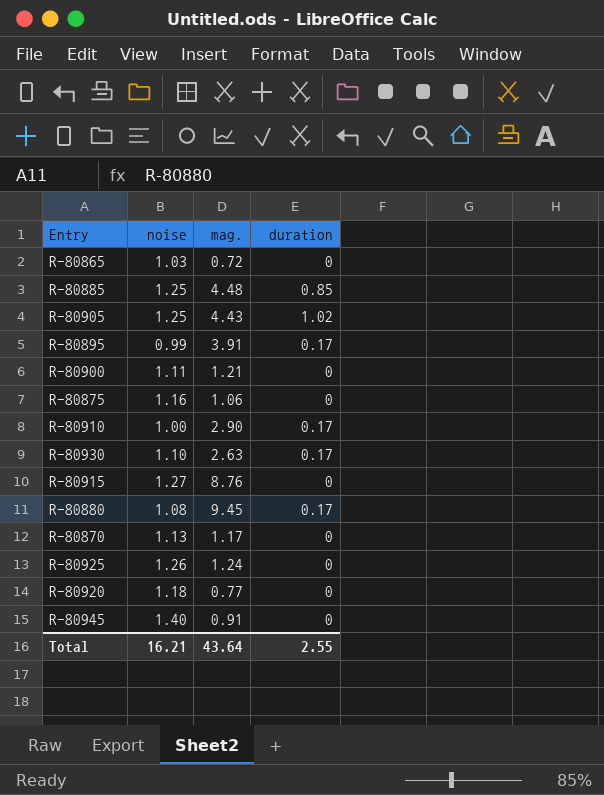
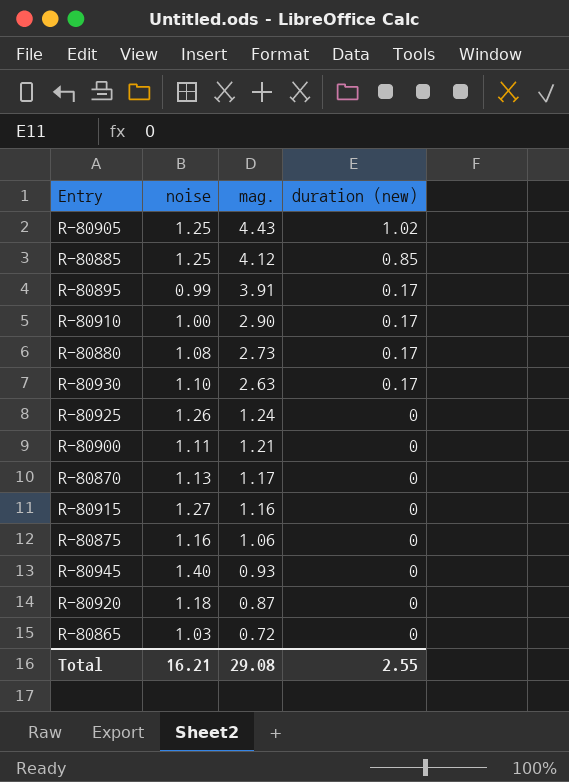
row order: none -> mag. descending
column name: duration -> duration (new)
R-80885 | mag.: 4.48 -> 4.12
R-80880 | mag.: 9.45 -> 2.73
R-80915 | mag.: 8.76 -> 1.16
R-80945 | mag.: 0.91 -> 0.93
R-80920 | mag.: 0.77 -> 0.87
Total | mag.: 43.64 -> 29.08

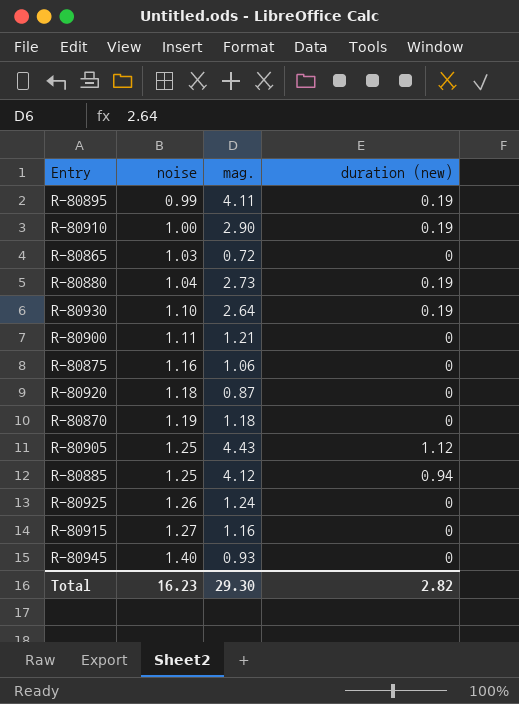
row order: mag. descending -> noise ascending
R-80895 | mag.: 3.91 -> 4.11
R-80895 | duration (new): 0.17 -> 0.19
R-80910 | duration (new): 0.17 -> 0.19
R-80880 | noise: 1.08 -> 1.04
R-80880 | duration (new): 0.17 -> 0.19
R-80930 | mag.: 2.63 -> 2.64
R-80930 | duration (new): 0.17 -> 0.19
R-80870 | noise: 1.13 -> 1.19
R-80870 | mag.: 1.17 -> 1.18
R-80905 | duration (new): 1.02 -> 1.12
R-80885 | duration (new): 0.85 -> 0.94
Total | noise: 16.21 -> 16.23
Total | mag.: 29.08 -> 29.30
Total | duration (new): 2.55 -> 2.82

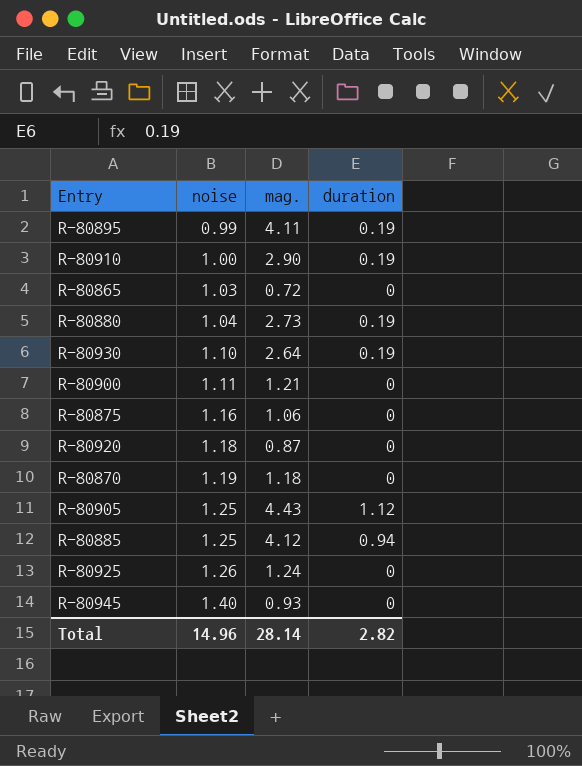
column name: duration (new) -> duration
row R-80915: 1.27 | 1.16 | 0 -> none
Total | noise: 16.23 -> 14.96
Total | mag.: 29.30 -> 28.14

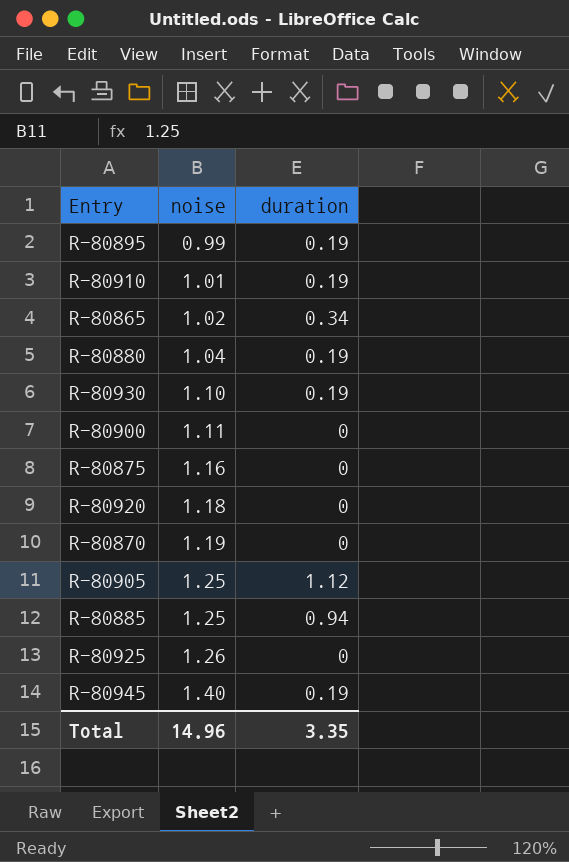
column mag. | position: 3 -> none
R-80910 | noise: 1.00 -> 1.01
R-80865 | noise: 1.03 -> 1.02
R-80865 | duration: 0 -> 0.34
R-80945 | duration: 0 -> 0.19
Total | duration: 2.82 -> 3.35

